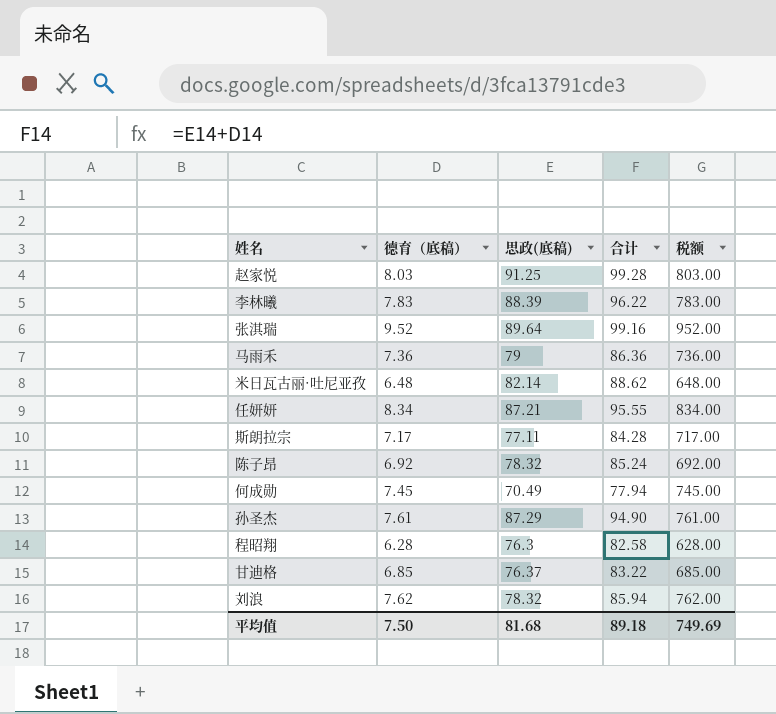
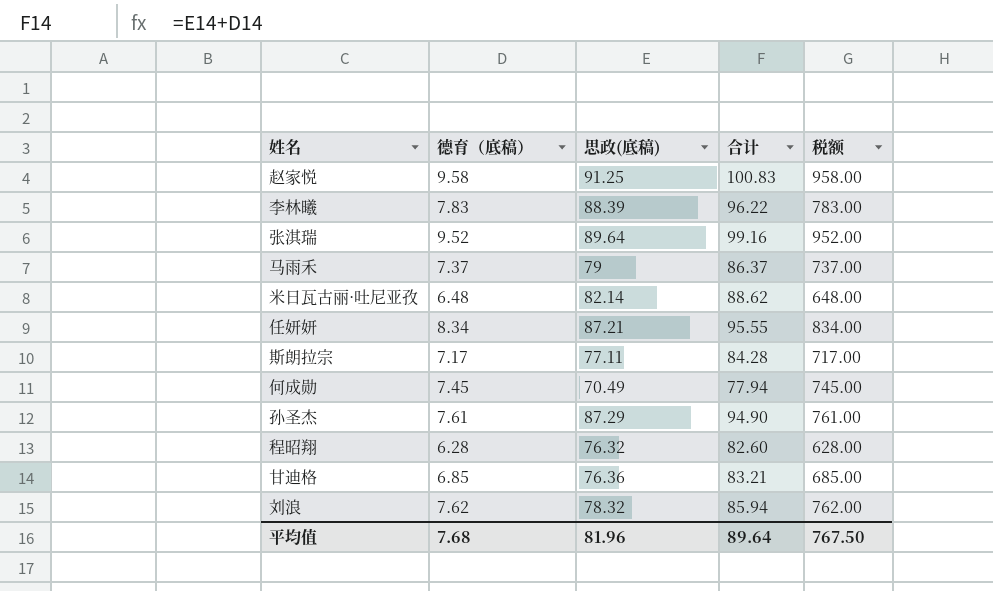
row 陈子昂: 6.92 | 78.32 | 85.24 | 692.00 -> none
赵家悦 | 德育（底稿）: 8.03 -> 9.58
赵家悦 | 合计: 99.28 -> 100.83
赵家悦 | 税额: 803.00 -> 958.00
马雨禾 | 德育（底稿）: 7.36 -> 7.37
马雨禾 | 合计: 86.36 -> 86.37
马雨禾 | 税额: 736.00 -> 737.00
程昭翔 | 思政(底稿): 76.3 -> 76.32
程昭翔 | 合计: 82.58 -> 82.60
甘迪格 | 思政(底稿): 76.37 -> 76.36
甘迪格 | 合计: 83.22 -> 83.21
平均值 | 德育（底稿）: 7.50 -> 7.68
平均值 | 思政(底稿): 81.68 -> 81.96
平均值 | 合计: 89.18 -> 89.64
平均值 | 税额: 749.69 -> 767.50

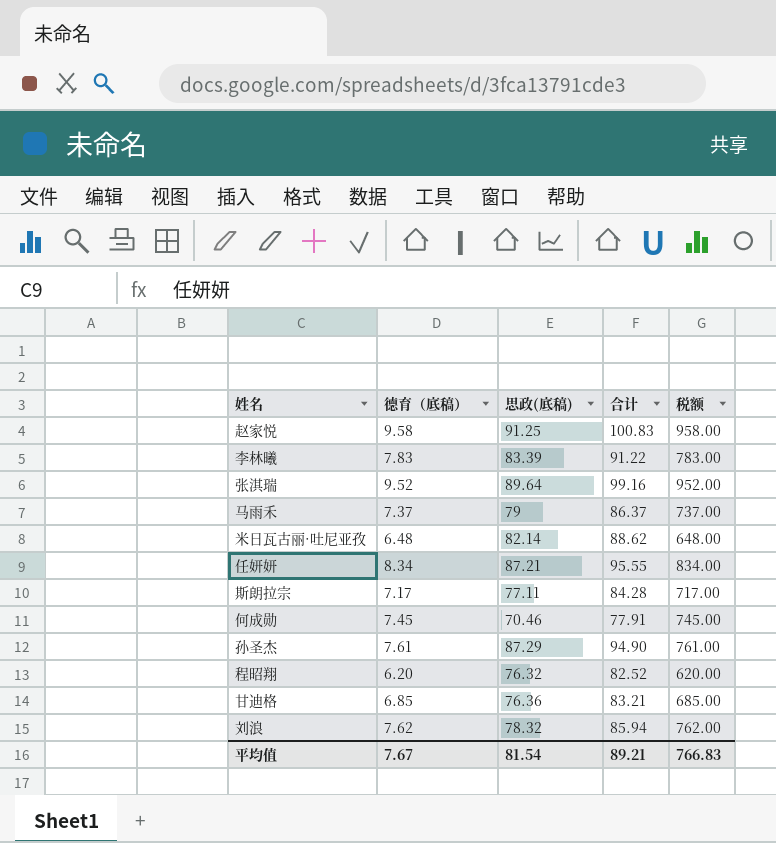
李林曦 | 思政(底稿): 88.39 -> 83.39
李林曦 | 合计: 96.22 -> 91.22
何成勋 | 思政(底稿): 70.49 -> 70.46
何成勋 | 合计: 77.94 -> 77.91
程昭翔 | 德育（底稿）: 6.28 -> 6.20
程昭翔 | 合计: 82.60 -> 82.52
程昭翔 | 税额: 628.00 -> 620.00
平均值 | 德育（底稿）: 7.68 -> 7.67
平均值 | 思政(底稿): 81.96 -> 81.54
平均值 | 合计: 89.64 -> 89.21
平均值 | 税额: 767.50 -> 766.83

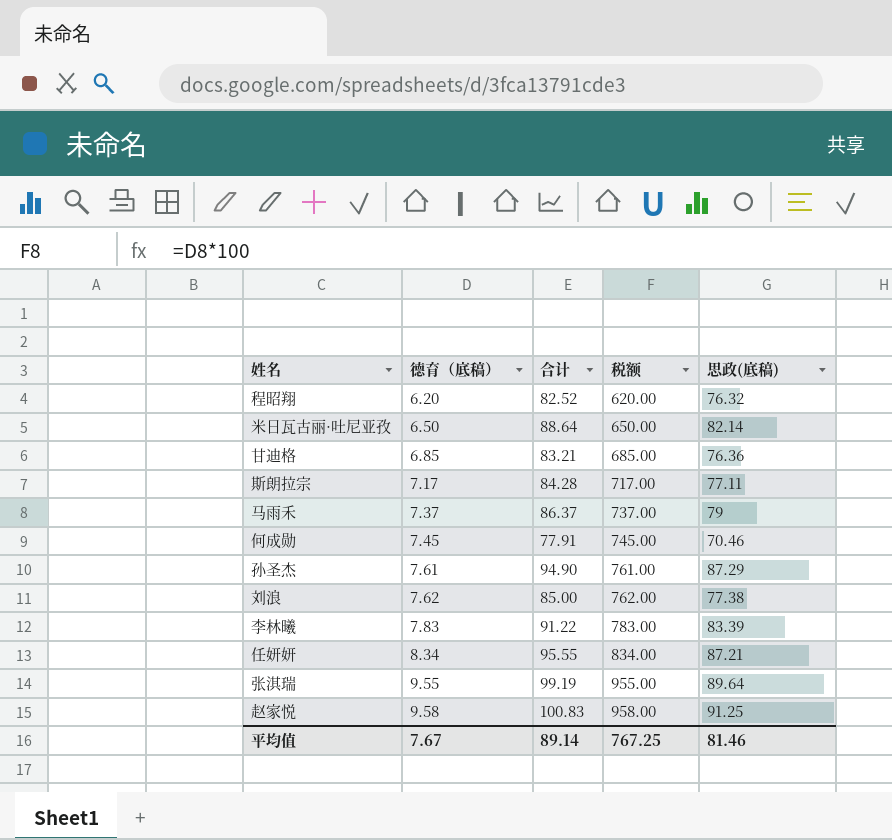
row order: none -> 德育（底稿） ascending
column 思政(底稿) | position: 3 -> 5
米日瓦古丽·吐尼亚孜 | 德育（底稿）: 6.48 -> 6.50
米日瓦古丽·吐尼亚孜 | 合计: 88.62 -> 88.64
米日瓦古丽·吐尼亚孜 | 税额: 648.00 -> 650.00
刘浪 | 合计: 85.94 -> 85.00
刘浪 | 思政(底稿): 78.32 -> 77.38
张淇瑞 | 德育（底稿）: 9.52 -> 9.55
张淇瑞 | 合计: 99.16 -> 99.19
张淇瑞 | 税额: 952.00 -> 955.00
平均值 | 合计: 89.21 -> 89.14
平均值 | 税额: 766.83 -> 767.25
平均值 | 思政(底稿): 81.54 -> 81.46

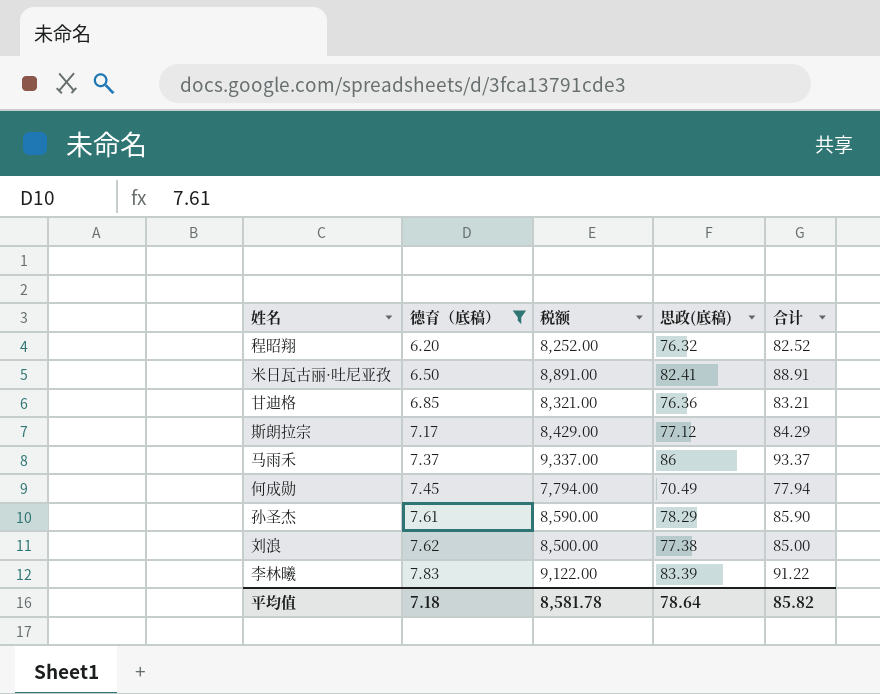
filter: none -> 德育（底稿） <= 7.83
column 税额 | formula: [德育（底稿）] * 100 -> [合计] * 100
column 合计 | position: 3 -> 5
米日瓦古丽·吐尼亚孜 | 思政(底稿): 82.14 -> 82.41
米日瓦古丽·吐尼亚孜 | 合计: 88.64 -> 88.91
斯朗拉宗 | 思政(底稿): 77.11 -> 77.12
斯朗拉宗 | 合计: 84.28 -> 84.29
马雨禾 | 思政(底稿): 79 -> 86
马雨禾 | 合计: 86.37 -> 93.37
何成勋 | 思政(底稿): 70.46 -> 70.49
何成勋 | 合计: 77.91 -> 77.94
孙圣杰 | 思政(底稿): 87.29 -> 78.29
孙圣杰 | 合计: 94.90 -> 85.90
平均值 | 德育（底稿）: 7.67 -> 7.18
平均值 | 税额: 767.25 -> 8,581.78
平均值 | 思政(底稿): 81.46 -> 78.64
平均值 | 合计: 89.14 -> 85.82

